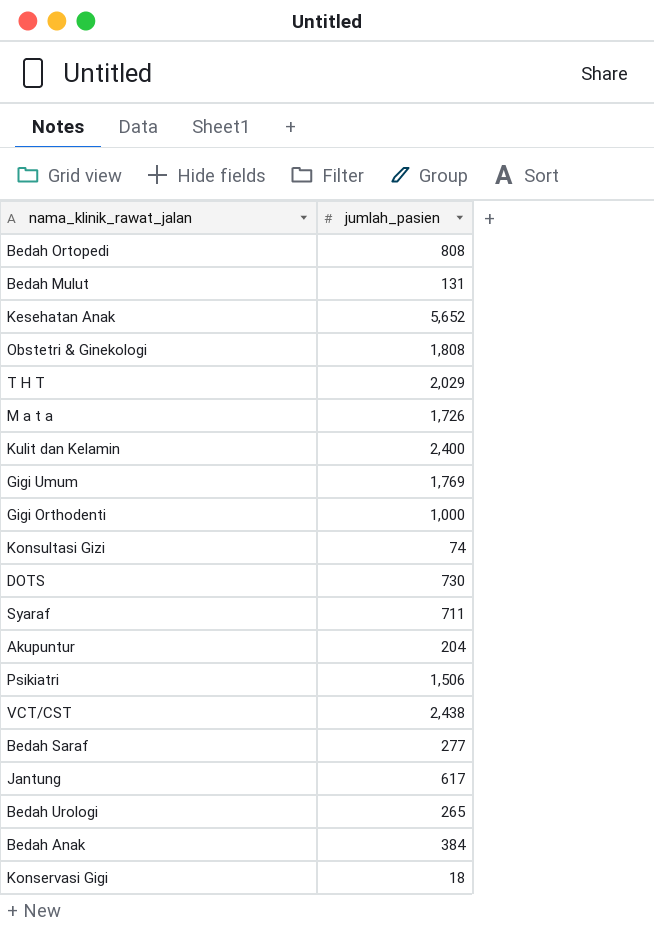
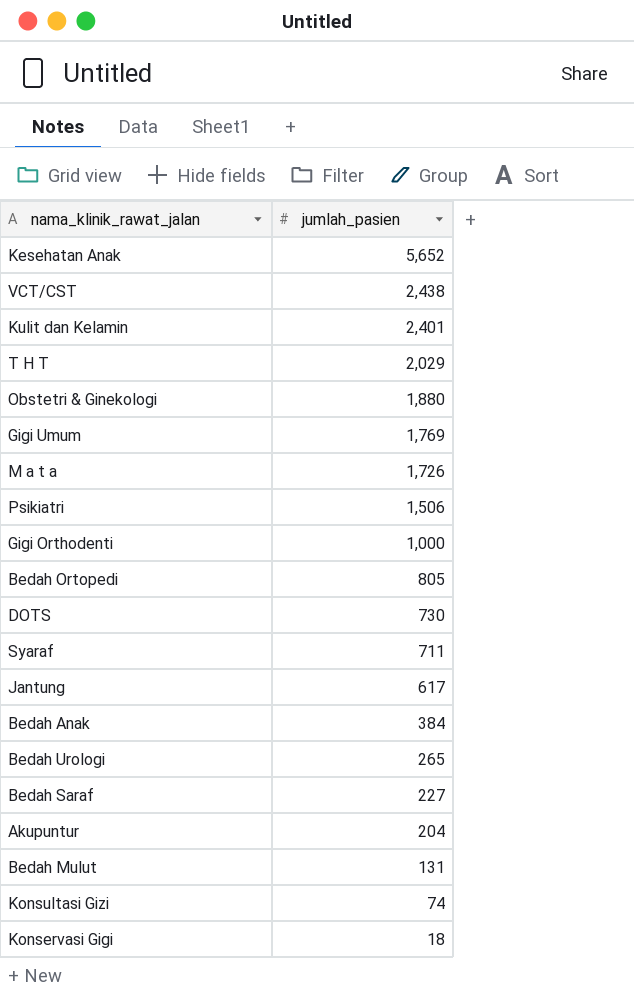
row order: none -> jumlah_pasien descending
Kulit dan Kelamin | jumlah_pasien: 2,400 -> 2,401
Obstetri & Ginekologi | jumlah_pasien: 1,808 -> 1,880
Bedah Ortopedi | jumlah_pasien: 808 -> 805
Bedah Saraf | jumlah_pasien: 277 -> 227

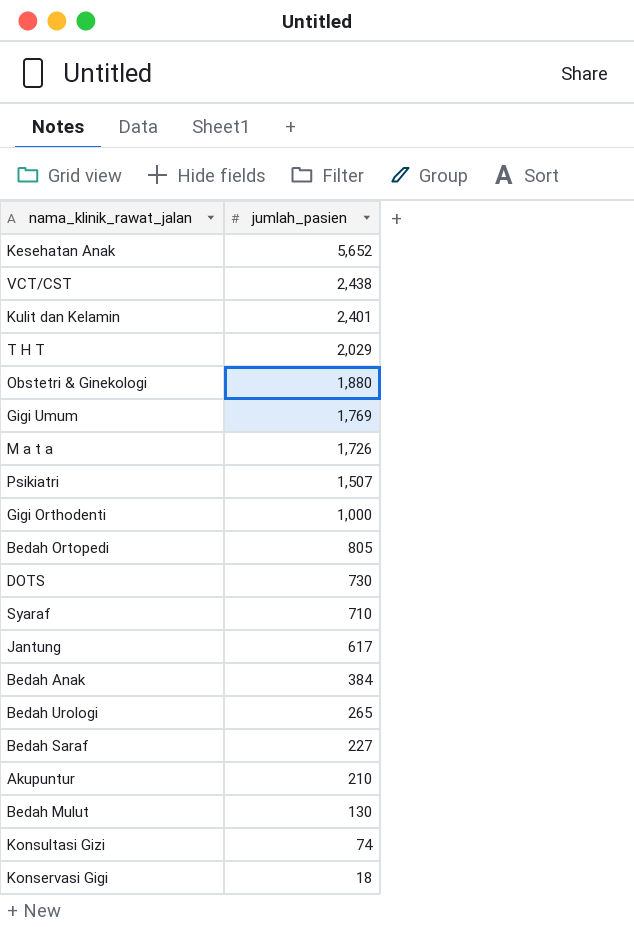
Psikiatri | jumlah_pasien: 1,506 -> 1,507
Syaraf | jumlah_pasien: 711 -> 710
Akupuntur | jumlah_pasien: 204 -> 210
Bedah Mulut | jumlah_pasien: 131 -> 130

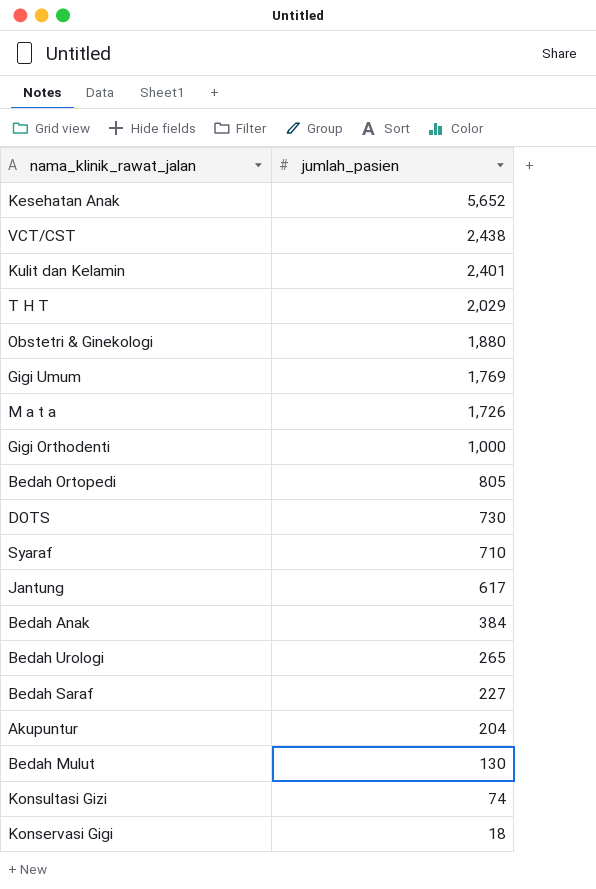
row Psikiatri: 1,507 -> none
Akupuntur | jumlah_pasien: 210 -> 204

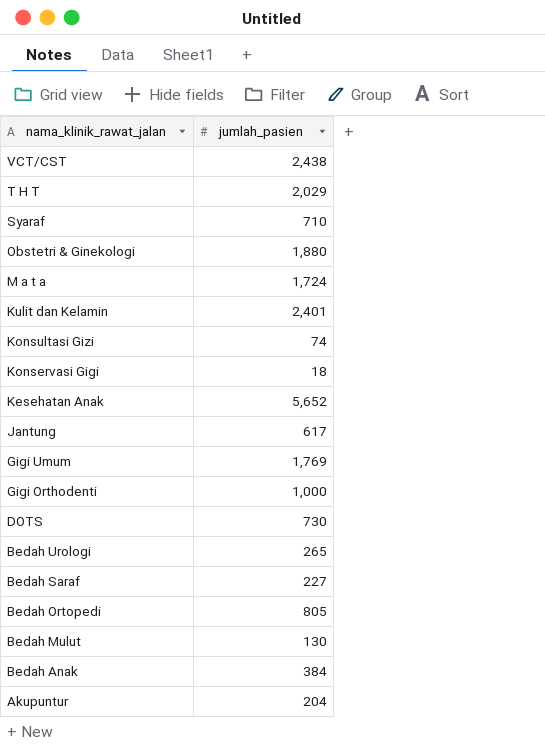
row order: jumlah_pasien descending -> nama_klinik_rawat_jalan descending
M a t a | jumlah_pasien: 1,726 -> 1,724

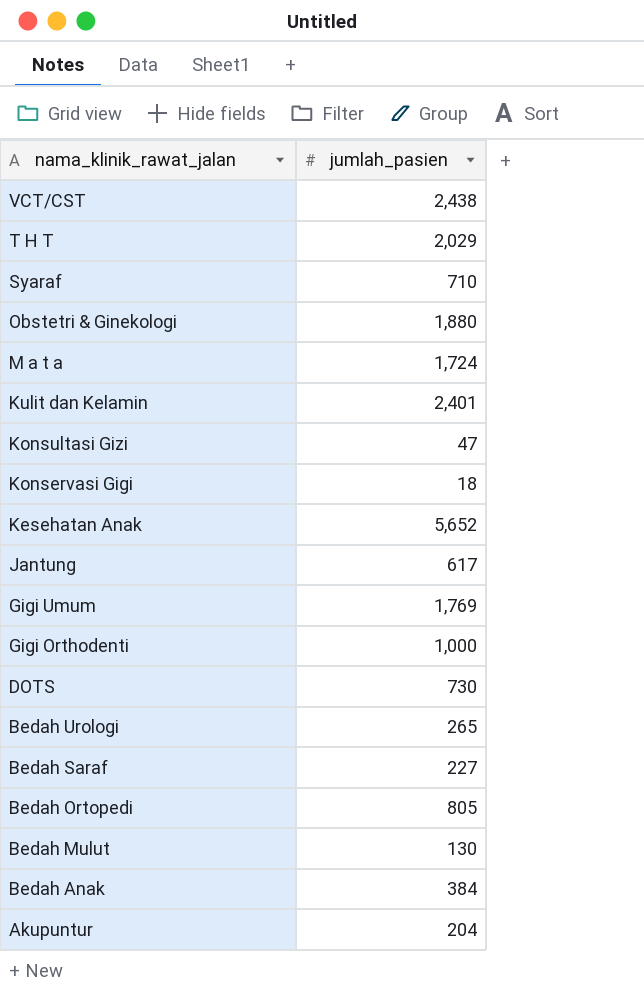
Konsultasi Gizi | jumlah_pasien: 74 -> 47

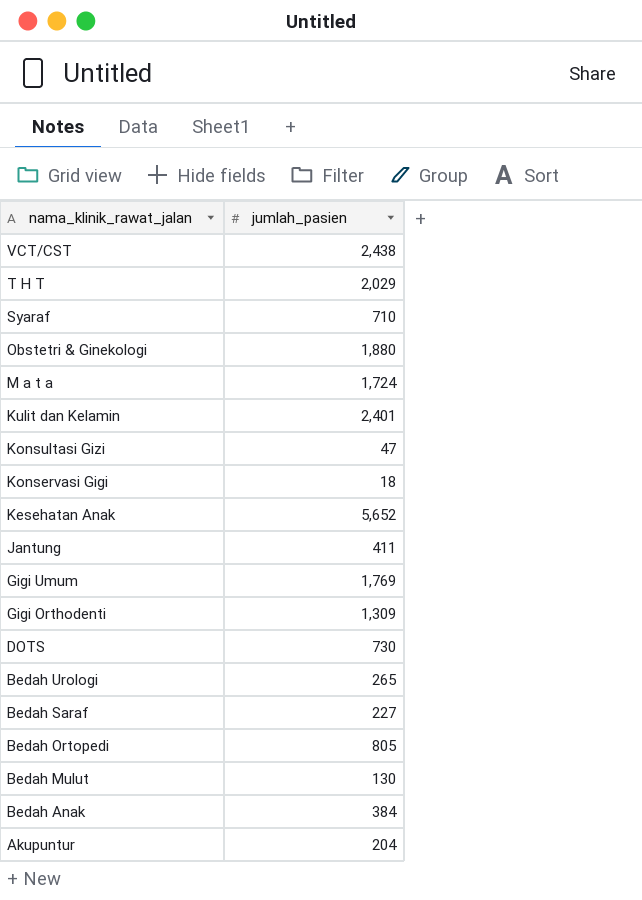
Jantung | jumlah_pasien: 617 -> 411
Gigi Orthodenti | jumlah_pasien: 1,000 -> 1,309

